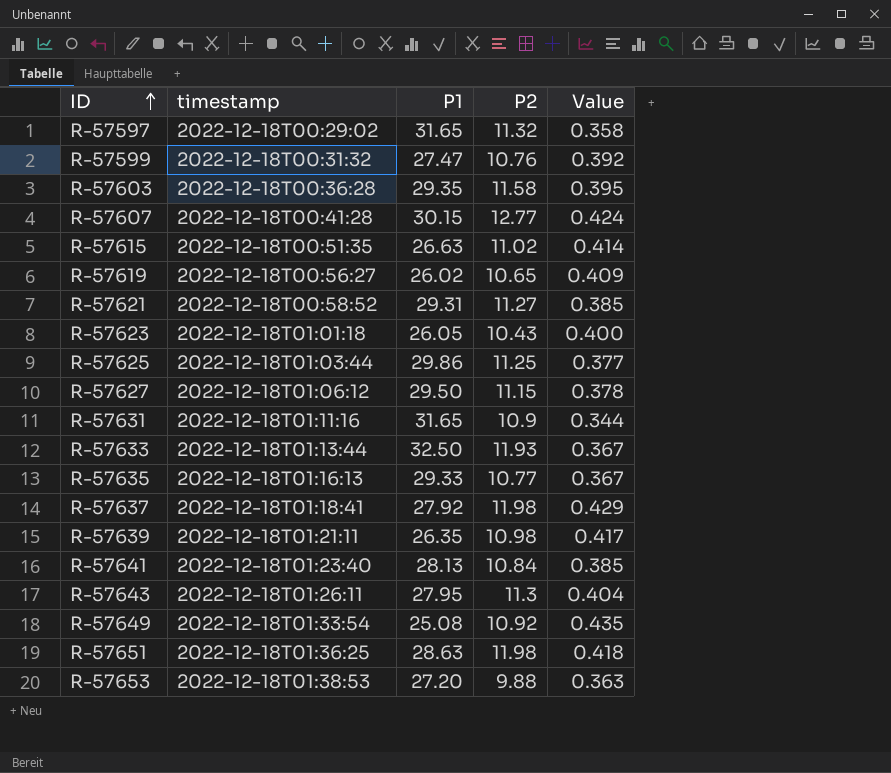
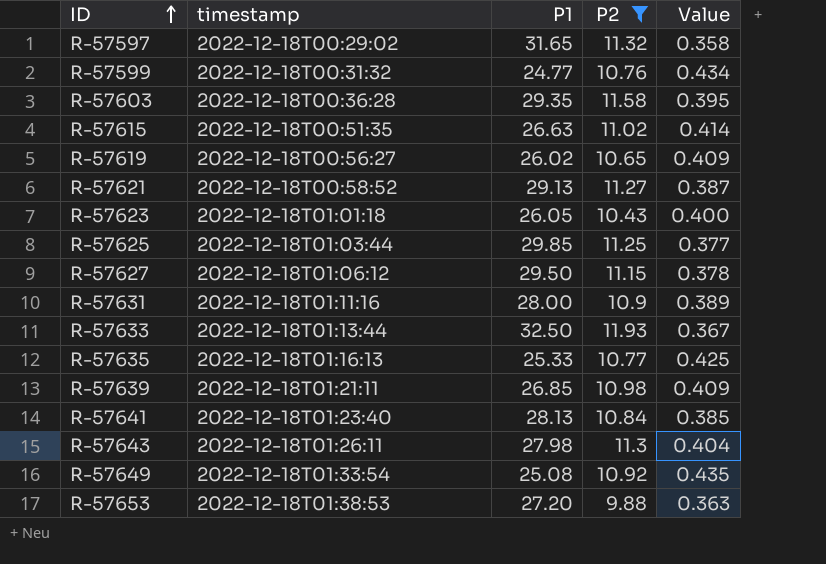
filter: none -> P2 <= 11.93
R-57599 | P1: 27.47 -> 24.77
R-57599 | Value: 0.392 -> 0.434
R-57621 | P1: 29.31 -> 29.13
R-57621 | Value: 0.385 -> 0.387
R-57625 | P1: 29.86 -> 29.85
R-57631 | P1: 31.65 -> 28.00
R-57631 | Value: 0.344 -> 0.389
R-57635 | P1: 29.33 -> 25.33
R-57635 | Value: 0.367 -> 0.425
R-57639 | P1: 26.35 -> 26.85
R-57639 | Value: 0.417 -> 0.409
R-57643 | P1: 27.95 -> 27.98

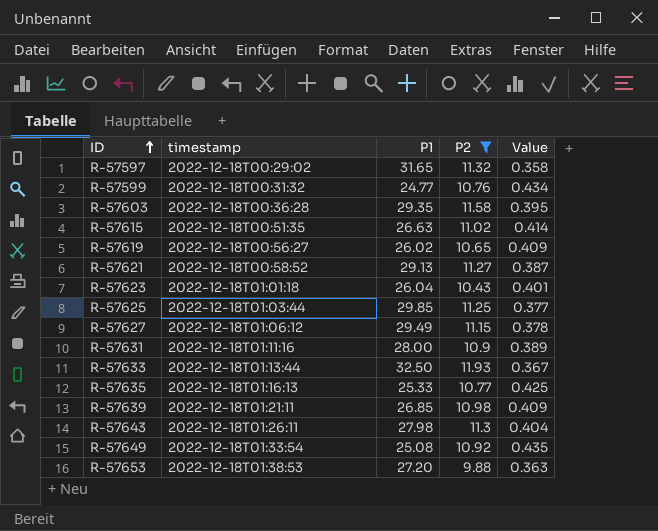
row R-57641: 2022-12-18T01:23:40 | 28.13 | 10.84 | 0.385 -> none
R-57623 | P1: 26.05 -> 26.04
R-57623 | Value: 0.400 -> 0.401
R-57627 | P1: 29.50 -> 29.49

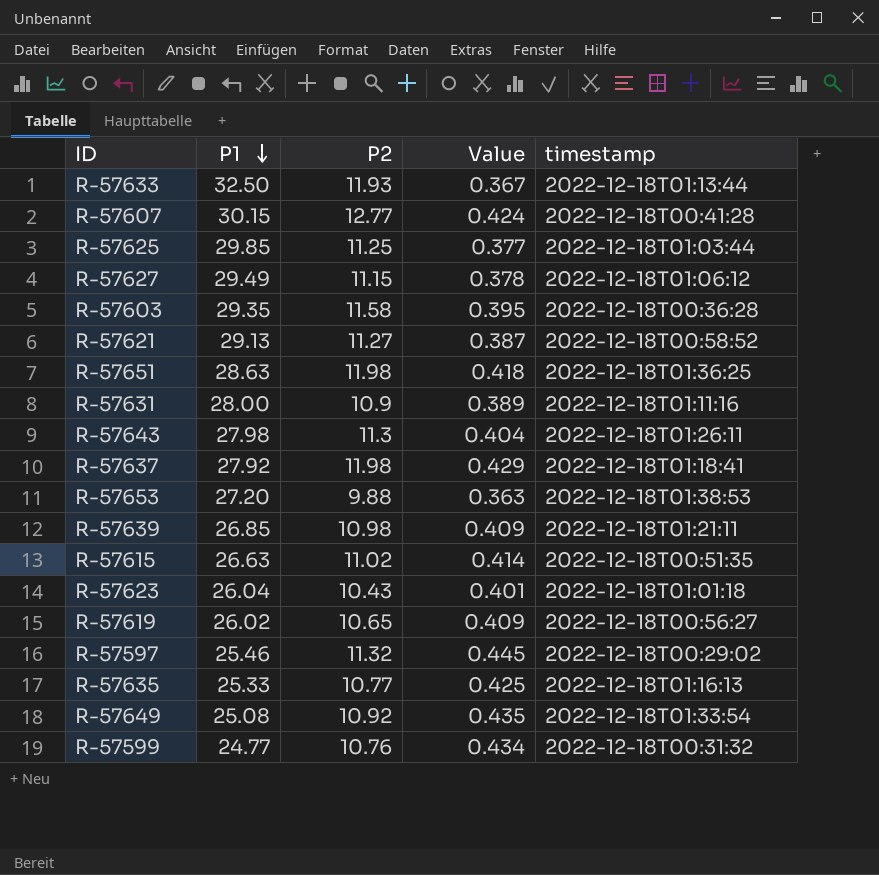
filter: P2 <= 11.93 -> none
row order: ID ascending -> P1 descending
column timestamp | position: 2 -> 5
R-57597 | P1: 31.65 -> 25.46
R-57597 | Value: 0.358 -> 0.445

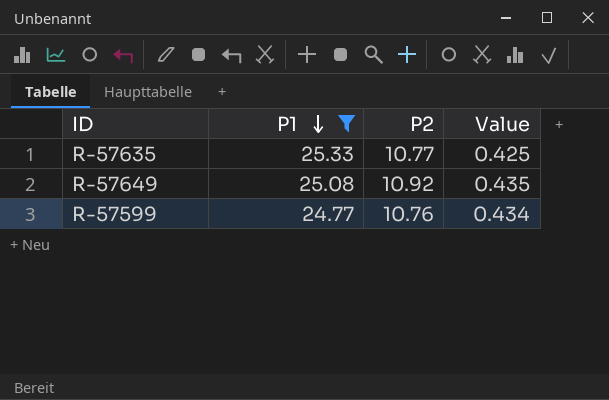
filter: none -> P1 <= 25.33
column timestamp | position: 5 -> none

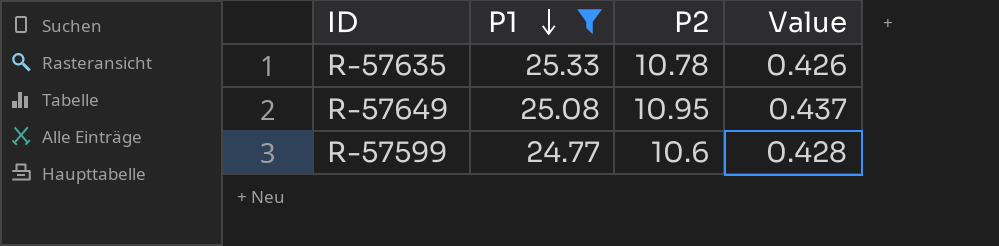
R-57635 | P2: 10.77 -> 10.78
R-57635 | Value: 0.425 -> 0.426
R-57649 | P2: 10.92 -> 10.95
R-57649 | Value: 0.435 -> 0.437
R-57599 | P2: 10.76 -> 10.6
R-57599 | Value: 0.434 -> 0.428

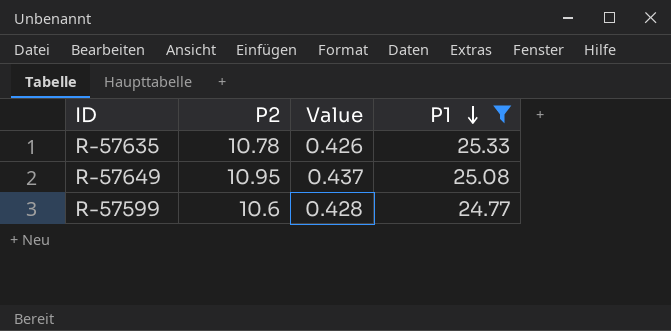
column P1 | position: 2 -> 4

